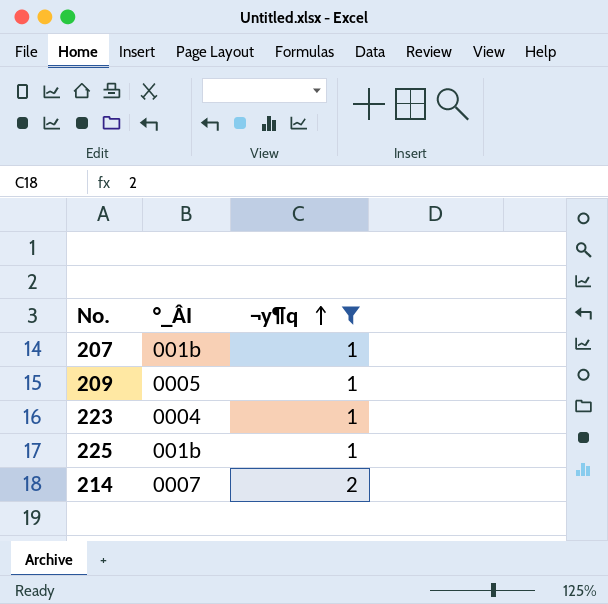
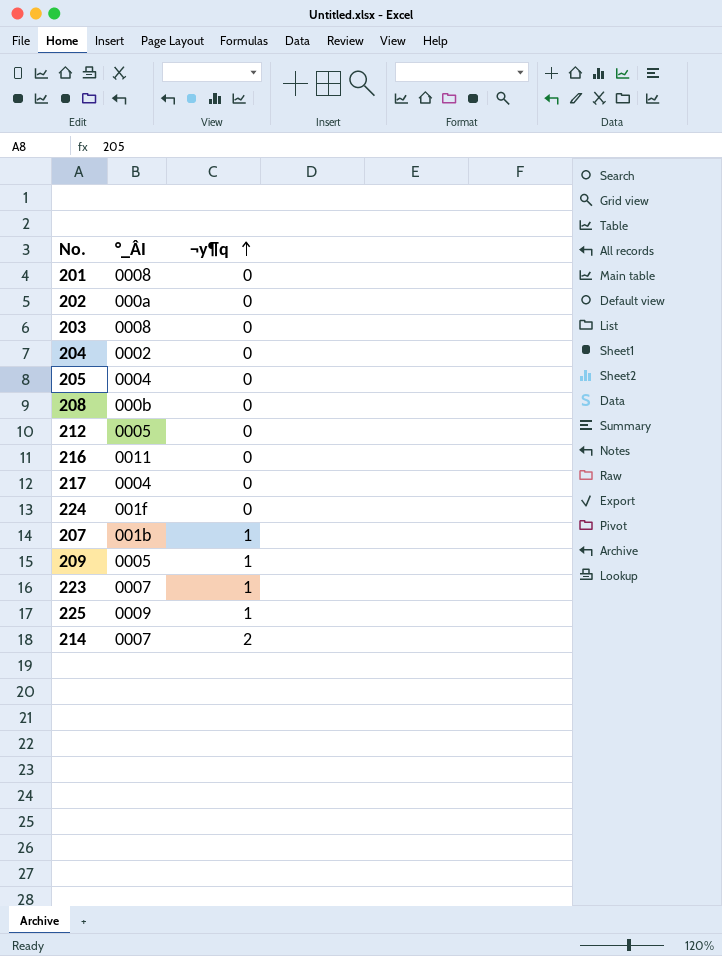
filter: ¬y¶q != 0 -> none
223 | °_ÂI: 0004 -> 0007
225 | °_ÂI: 001b -> 0009

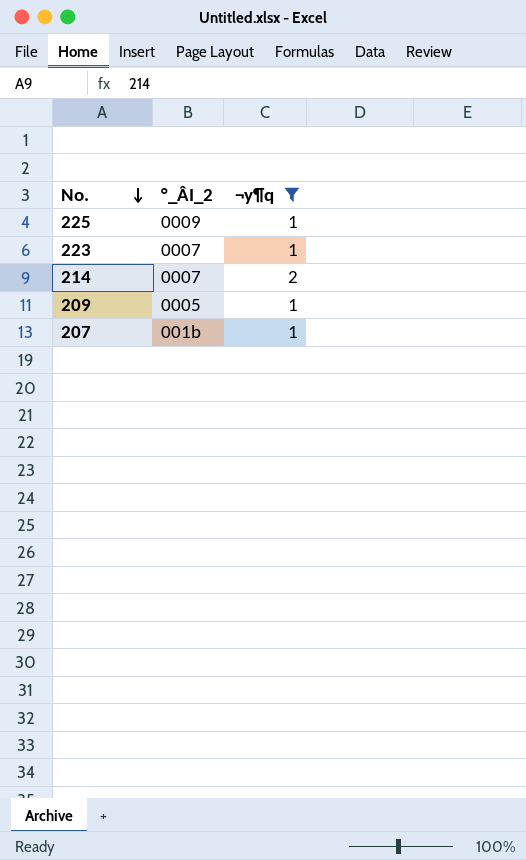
filter: none -> ¬y¶q != 0
row order: ¬y¶q ascending -> No. descending
column name: °_ÂI -> °_ÂI_2

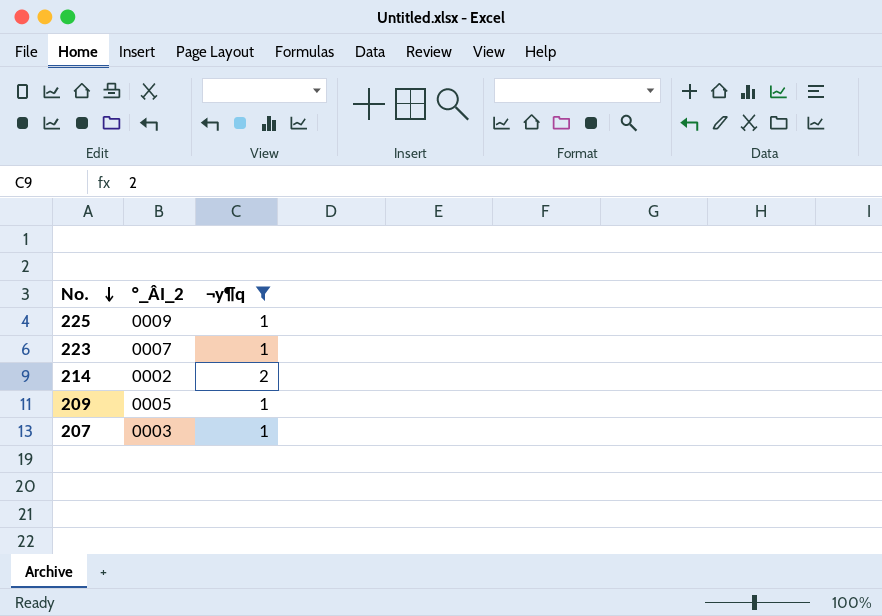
214 | °_ÂI_2: 0007 -> 0002
207 | °_ÂI_2: 001b -> 0003

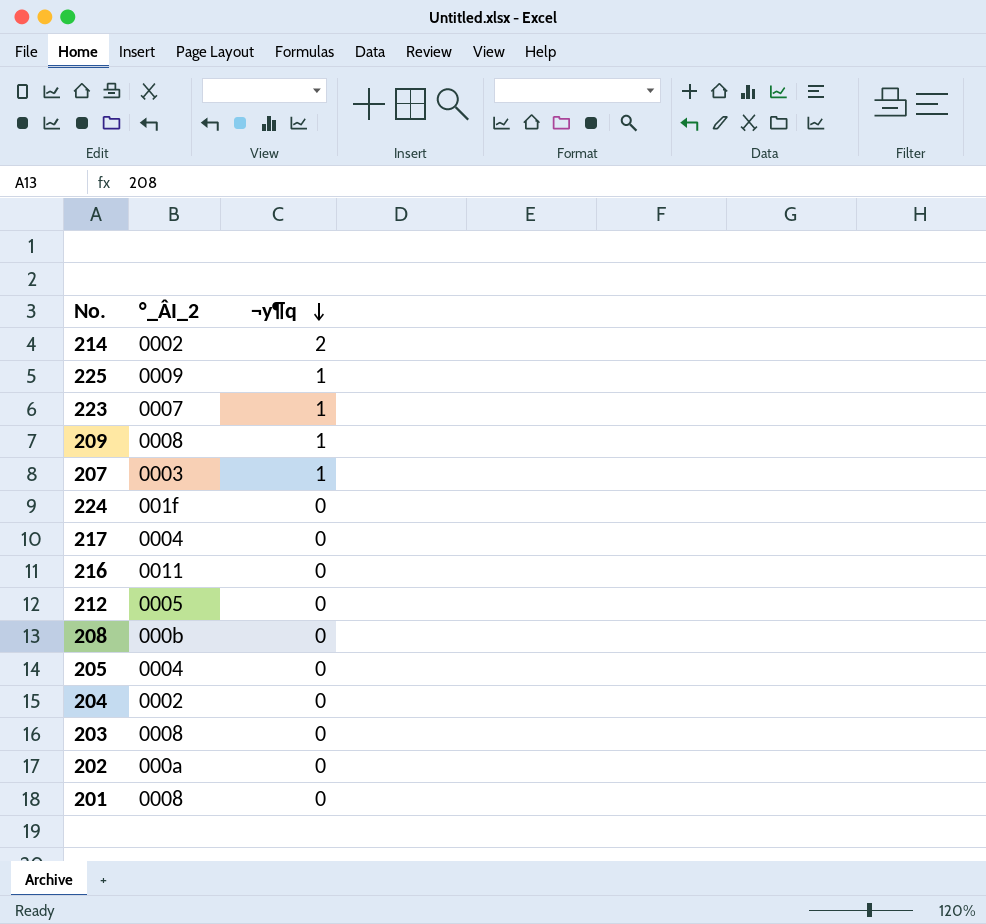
filter: ¬y¶q != 0 -> none
row order: No. descending -> ¬y¶q descending
209 | °_ÂI_2: 0005 -> 0008

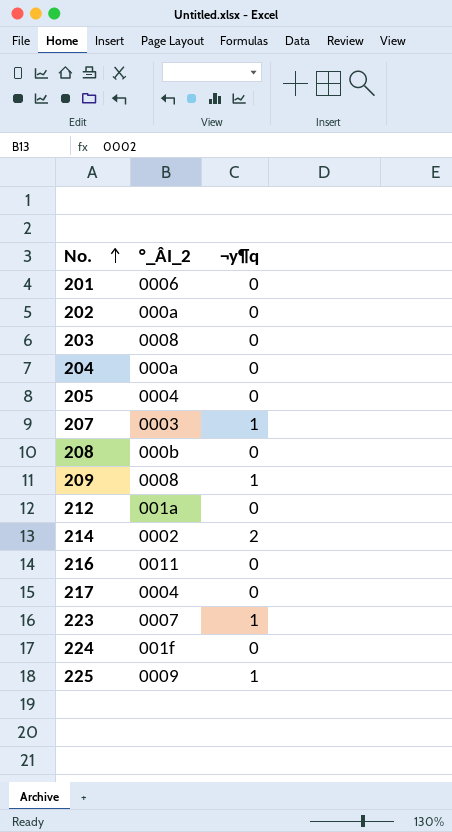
row order: ¬y¶q descending -> No. ascending
201 | °_ÂI_2: 0008 -> 0006
204 | °_ÂI_2: 0002 -> 000a
212 | °_ÂI_2: 0005 -> 001a

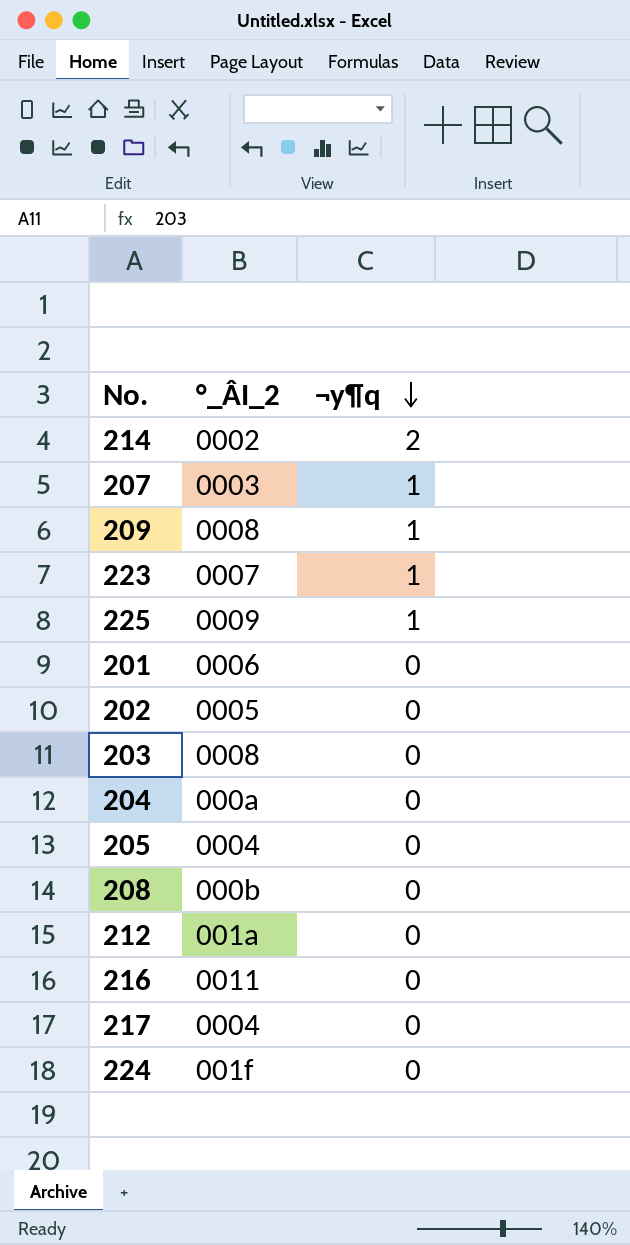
row order: No. ascending -> ¬y¶q descending
202 | °_ÂI_2: 000a -> 0005

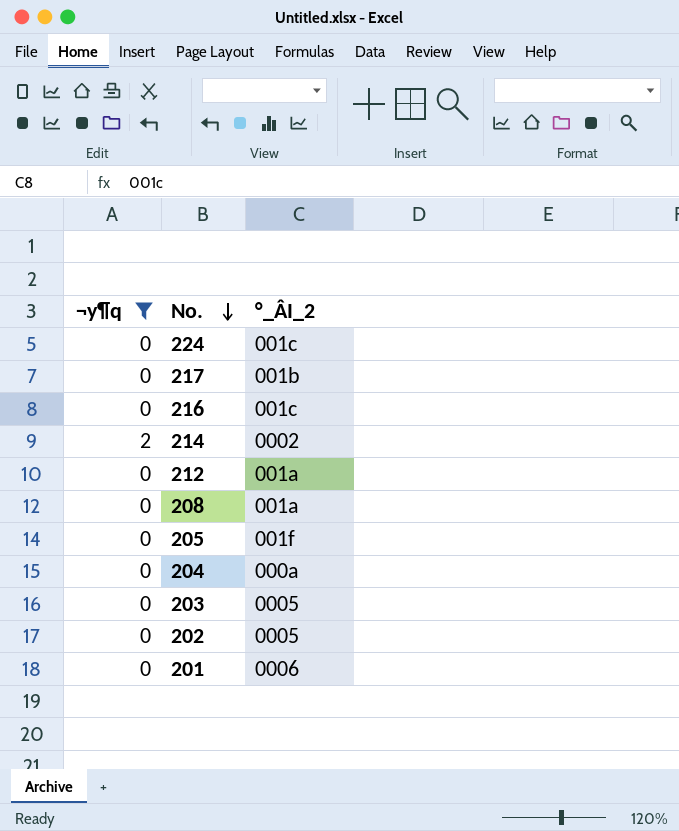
filter: none -> ¬y¶q != 1
row order: ¬y¶q descending -> No. descending
column ¬y¶q | position: 3 -> 1
224 | °_ÂI_2: 001f -> 001c
217 | °_ÂI_2: 0004 -> 001b
216 | °_ÂI_2: 0011 -> 001c
208 | °_ÂI_2: 000b -> 001a
205 | °_ÂI_2: 0004 -> 001f
203 | °_ÂI_2: 0008 -> 0005

